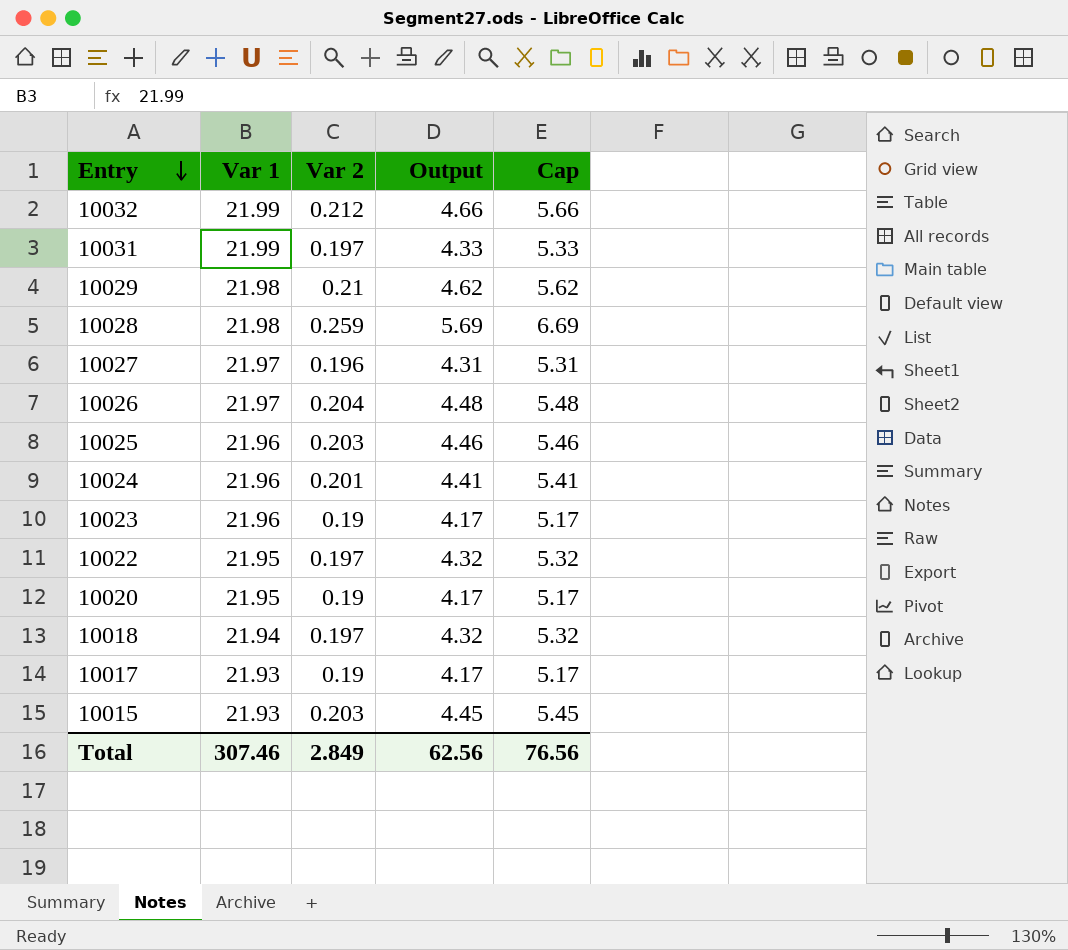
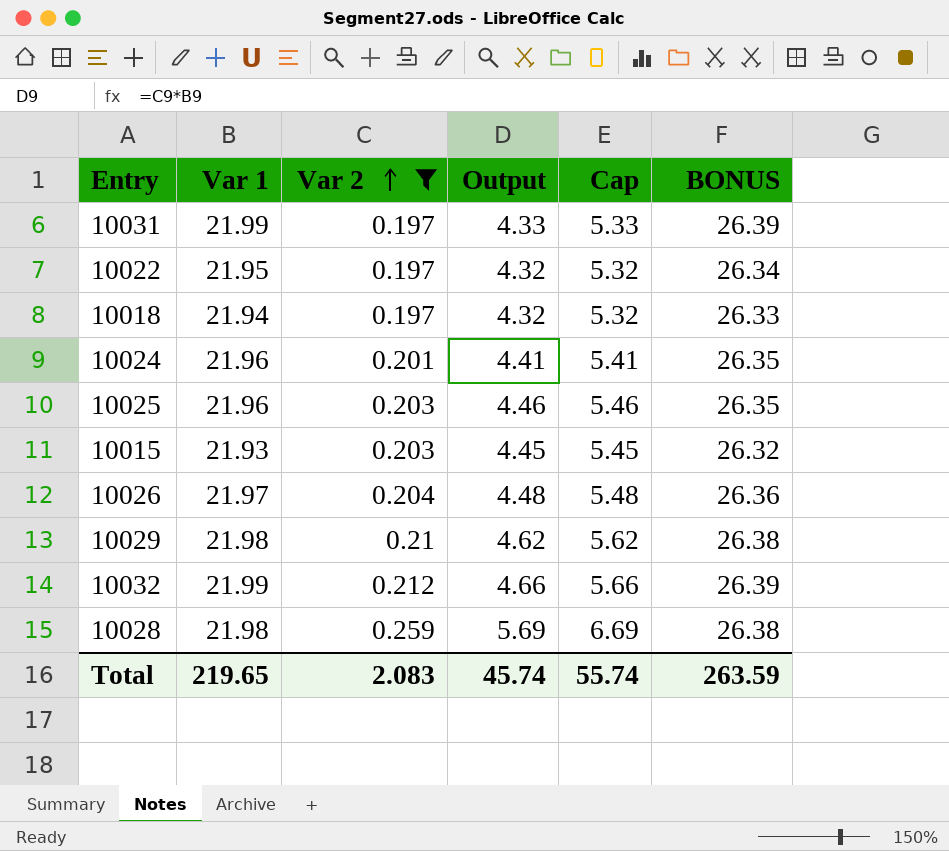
filter: none -> Var 2 >= 0.197
row order: Entry descending -> Var 2 ascending
column BONUS | formula: none -> [Var 1] * 1.2
Total | Var 1: 307.46 -> 219.65
Total | Var 2: 2.849 -> 2.083
Total | Output: 62.56 -> 45.74
Total | Cap: 76.56 -> 55.74

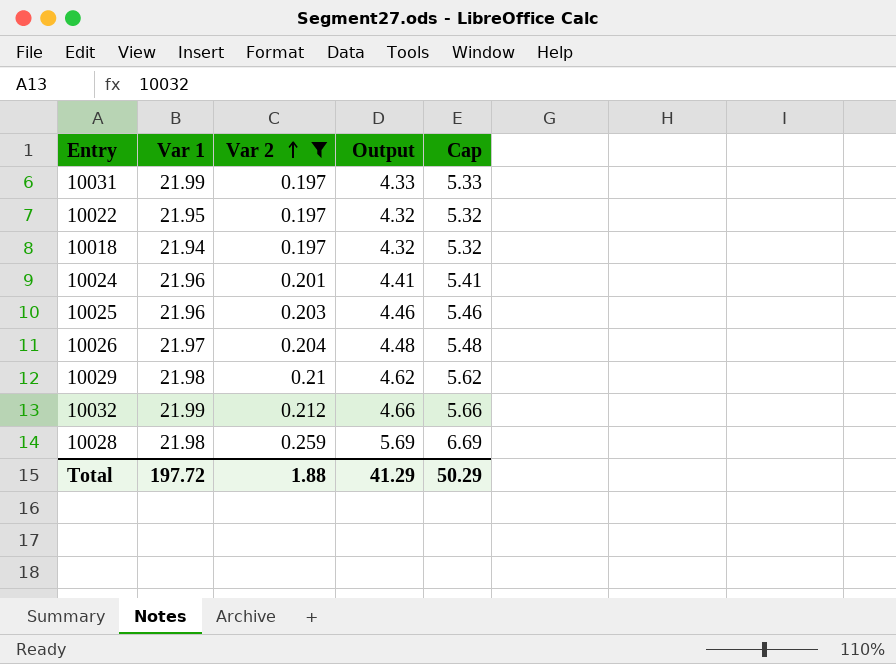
column BONUS | formula: [Var 1] * 1.2 -> none
row 10015: 21.93 | 0.203 | 4.45 | 5.45 | 26.32 -> none
Total | Var 1: 219.65 -> 197.72
Total | Var 2: 2.083 -> 1.88
Total | Output: 45.74 -> 41.29
Total | Cap: 55.74 -> 50.29

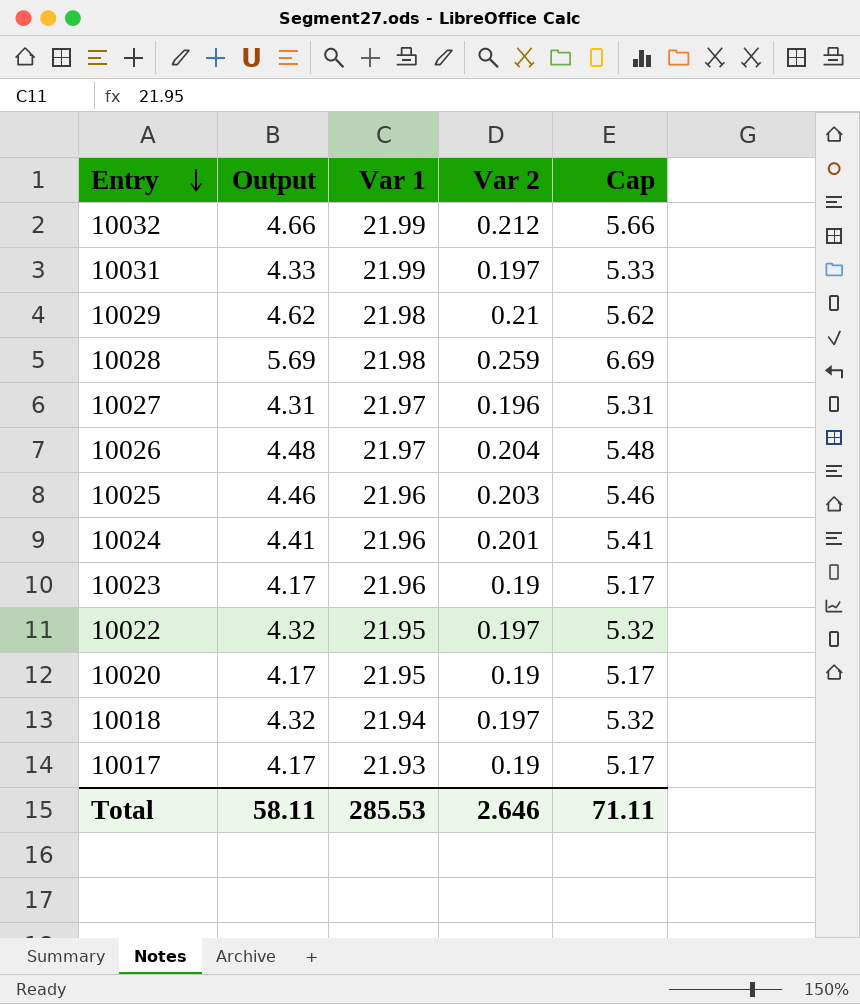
filter: Var 2 >= 0.197 -> none
row order: Var 2 ascending -> Entry descending
column Output | position: 4 -> 2
Total | Output: 41.29 -> 58.11
Total | Var 1: 197.72 -> 285.53
Total | Var 2: 1.88 -> 2.646
Total | Cap: 50.29 -> 71.11

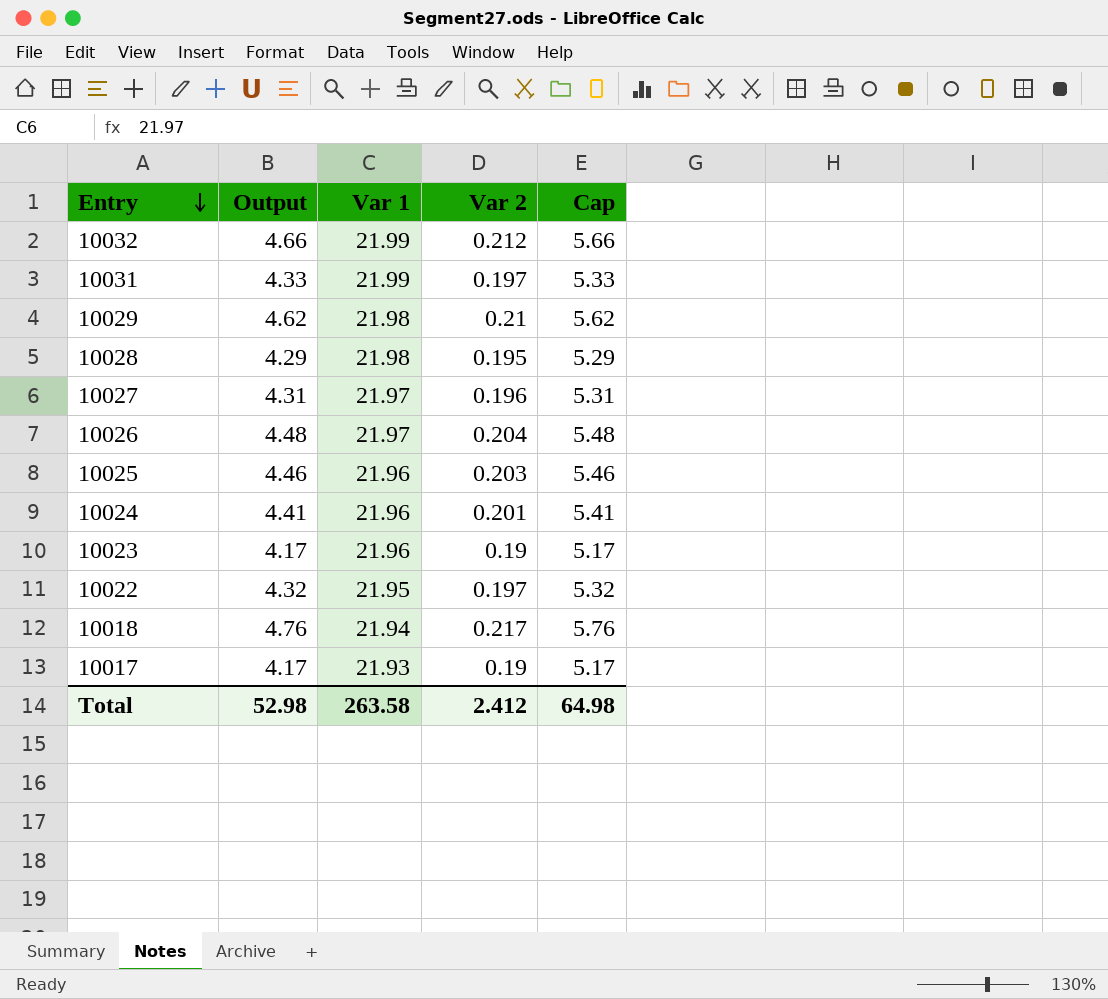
row 10020: 4.17 | 21.95 | 0.19 | 5.17 -> none
10028 | Output: 5.69 -> 4.29
10028 | Var 2: 0.259 -> 0.195
10028 | Cap: 6.69 -> 5.29
10018 | Output: 4.32 -> 4.76
10018 | Var 2: 0.197 -> 0.217
10018 | Cap: 5.32 -> 5.76
Total | Output: 58.11 -> 52.98
Total | Var 1: 285.53 -> 263.58
Total | Var 2: 2.646 -> 2.412
Total | Cap: 71.11 -> 64.98

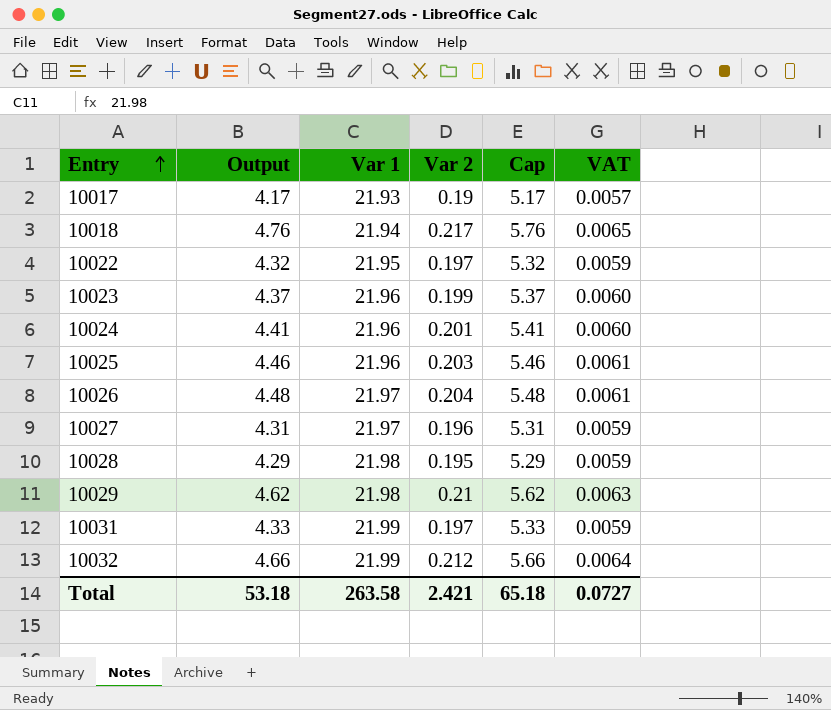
row order: Entry descending -> Entry ascending
column VAT | formula: none -> [Var 2] * 0.03
10023 | Output: 4.17 -> 4.37
10023 | Var 2: 0.19 -> 0.199
10023 | Cap: 5.17 -> 5.37
Total | Output: 52.98 -> 53.18
Total | Var 2: 2.412 -> 2.421
Total | Cap: 64.98 -> 65.18

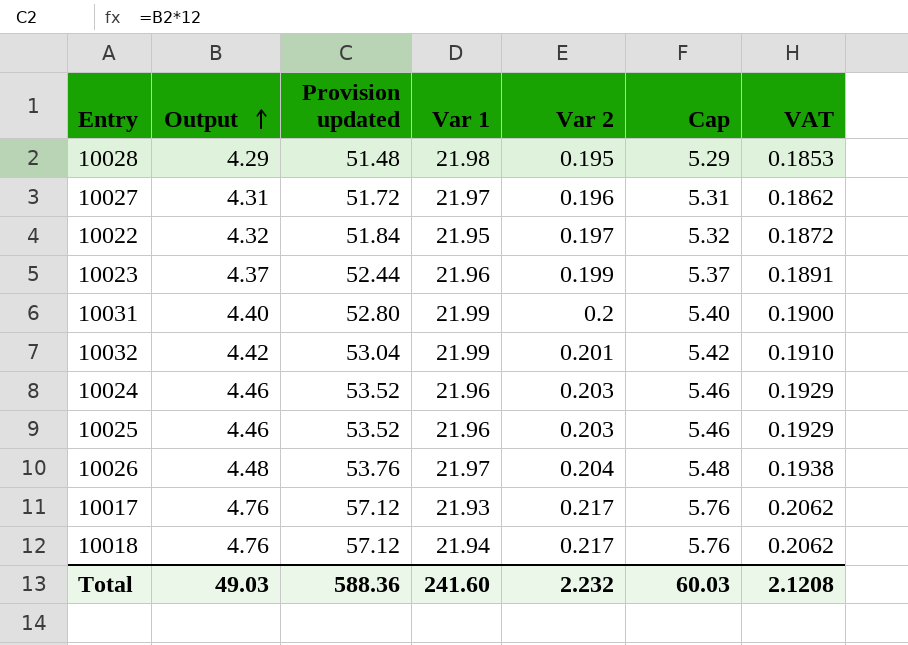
row order: Entry ascending -> Output ascending
column Provision updated | formula: none -> [Output] * 12
column VAT | formula: [Var 2] * 0.03 -> [Var 2] * 0.95
row 10029: 4.62 | 21.98 | 0.21 | 5.62 | 0.0063 -> none
10031 | Output: 4.33 -> 4.40
10031 | Var 2: 0.197 -> 0.2
10031 | Cap: 5.33 -> 5.40
10032 | Output: 4.66 -> 4.42
10032 | Var 2: 0.212 -> 0.201
10032 | Cap: 5.66 -> 5.42
10024 | Output: 4.41 -> 4.46
10024 | Var 2: 0.201 -> 0.203
10024 | Cap: 5.41 -> 5.46
10017 | Output: 4.17 -> 4.76
10017 | Var 2: 0.19 -> 0.217
10017 | Cap: 5.17 -> 5.76
Total | Output: 53.18 -> 49.03
Total | Var 1: 263.58 -> 241.60
Total | Var 2: 2.421 -> 2.232
Total | Cap: 65.18 -> 60.03
Total | VAT: 0.0727 -> 2.1208

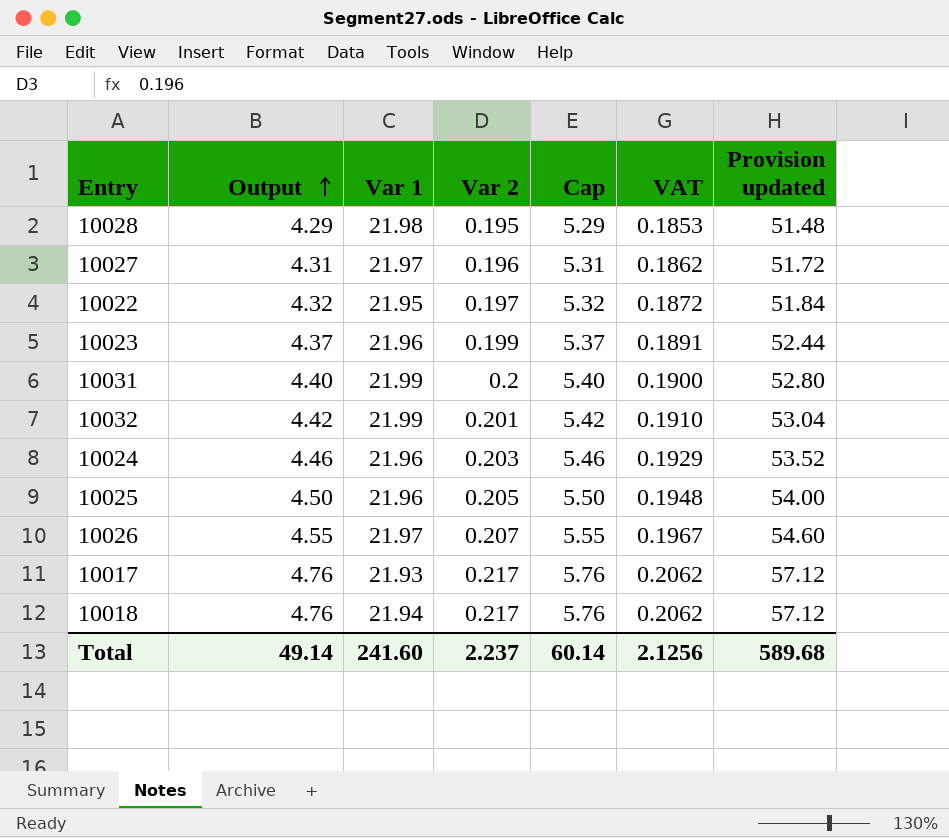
column Provision updated | position: 3 -> 7
10025 | Output: 4.46 -> 4.50
10025 | Var 2: 0.203 -> 0.205
10025 | Cap: 5.46 -> 5.50
10025 | VAT: 0.1929 -> 0.1948
10025 | Provision updated: 53.52 -> 54.00
10026 | Output: 4.48 -> 4.55
10026 | Var 2: 0.204 -> 0.207
10026 | Cap: 5.48 -> 5.55
10026 | VAT: 0.1938 -> 0.1967
10026 | Provision updated: 53.76 -> 54.60
Total | Output: 49.03 -> 49.14
Total | Var 2: 2.232 -> 2.237
Total | Cap: 60.03 -> 60.14
Total | VAT: 2.1208 -> 2.1256
Total | Provision updated: 588.36 -> 589.68

